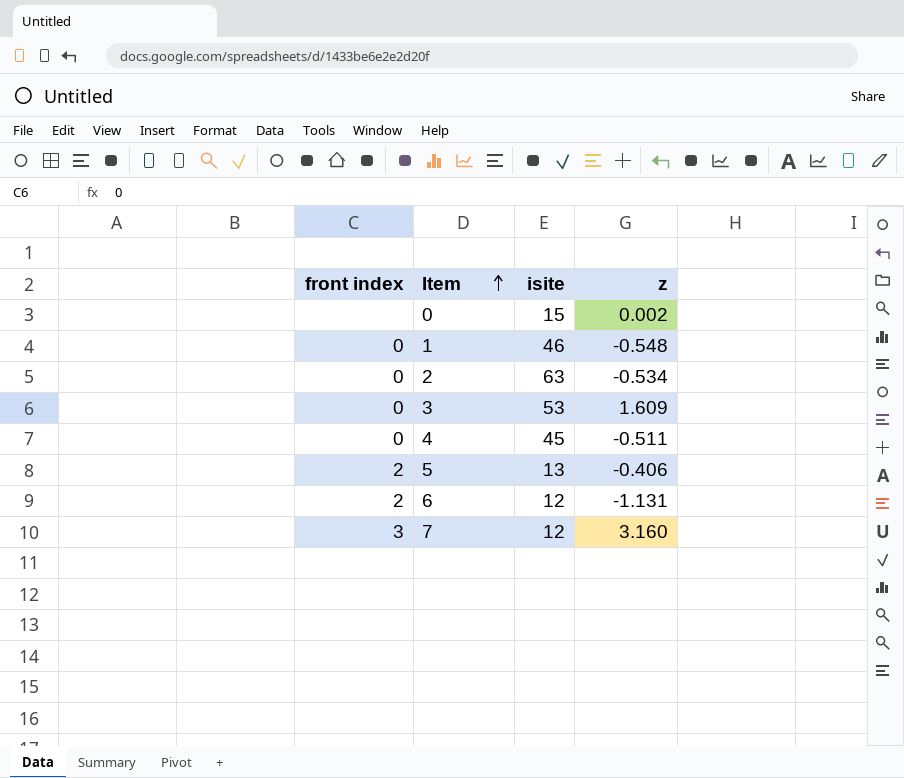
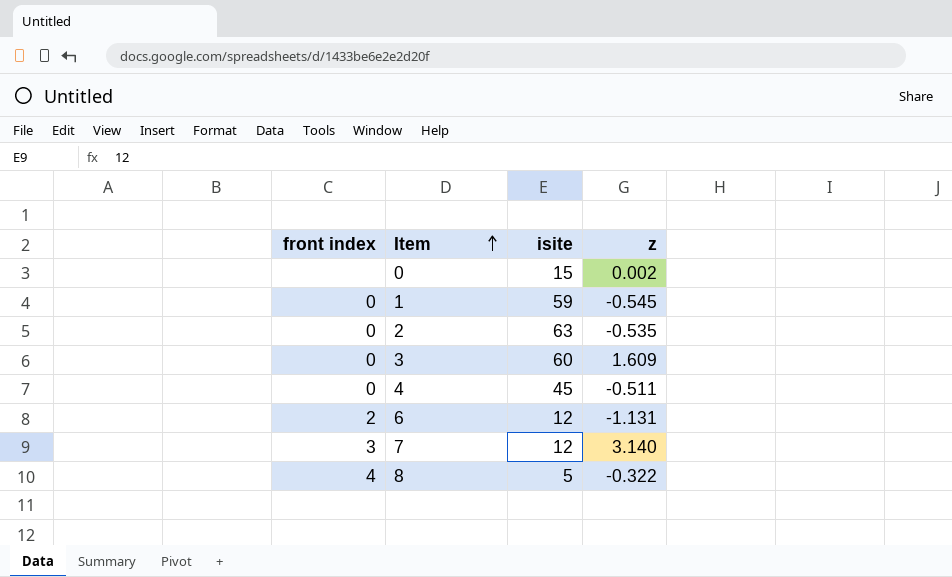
row 5: 2 | 13 | -0.406 -> none
1 | isite: 46 -> 59
1 | z: -0.548 -> -0.545
2 | z: -0.534 -> -0.535
3 | isite: 53 -> 60
7 | z: 3.160 -> 3.140
row 8: none -> 4 | 5 | -0.322

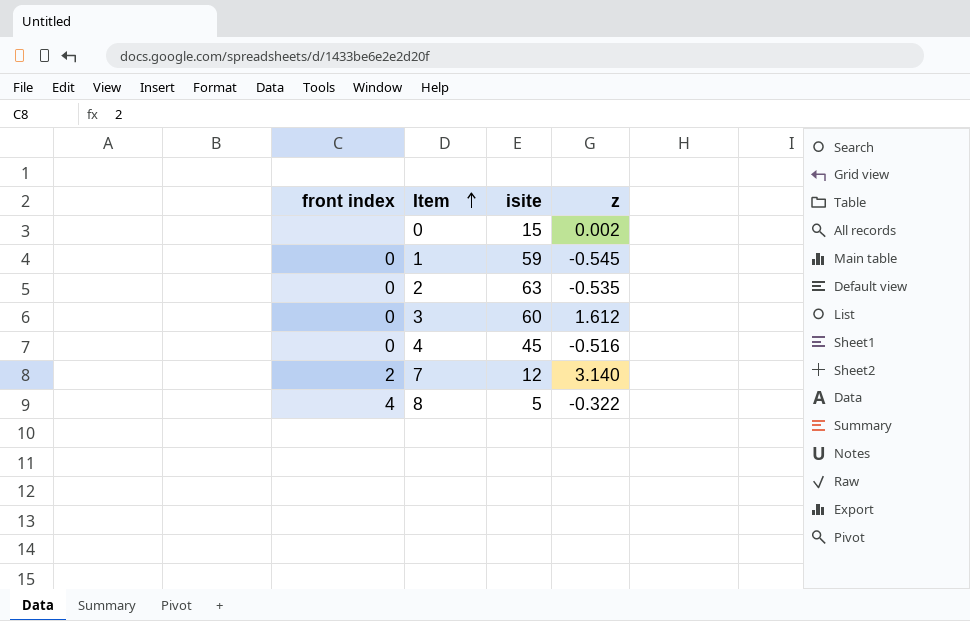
row 6: 2 | 12 | -1.131 -> none
3 | z: 1.609 -> 1.612
4 | z: -0.511 -> -0.516
7 | front index: 3 -> 2

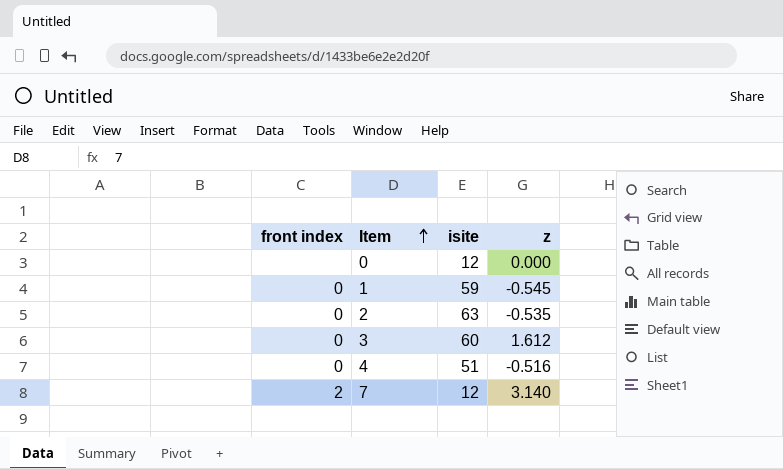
row 8: 4 | 5 | -0.322 -> none
0 | isite: 15 -> 12
0 | z: 0.002 -> 0.000
4 | isite: 45 -> 51

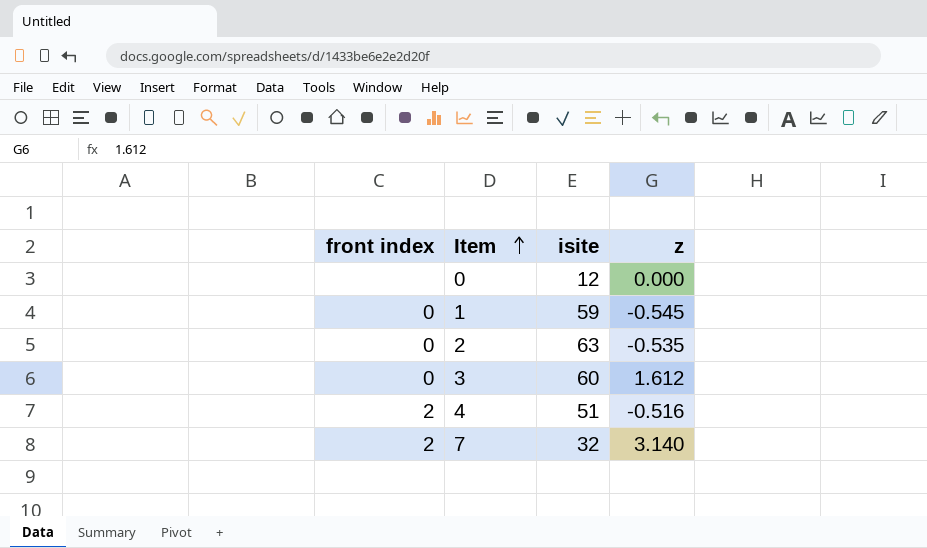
4 | front index: 0 -> 2
7 | isite: 12 -> 32

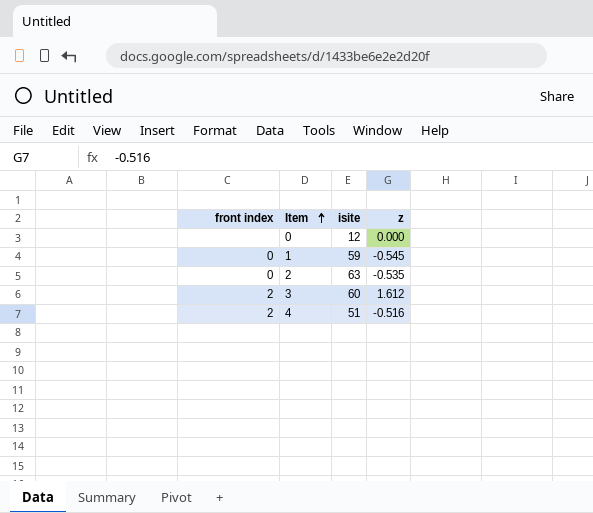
row 7: 2 | 32 | 3.140 -> none
3 | front index: 0 -> 2

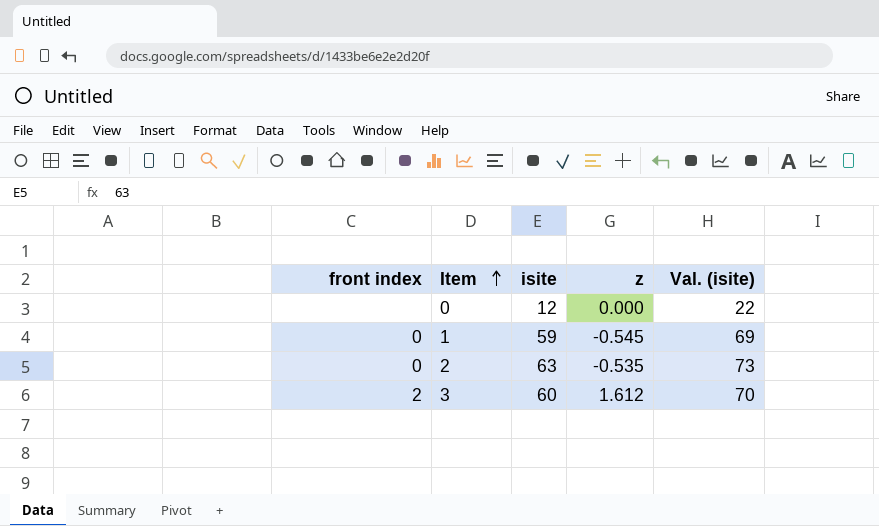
column Val. (isite) | formula: none -> [isite] + 10
row 4: 2 | 51 | -0.516 -> none

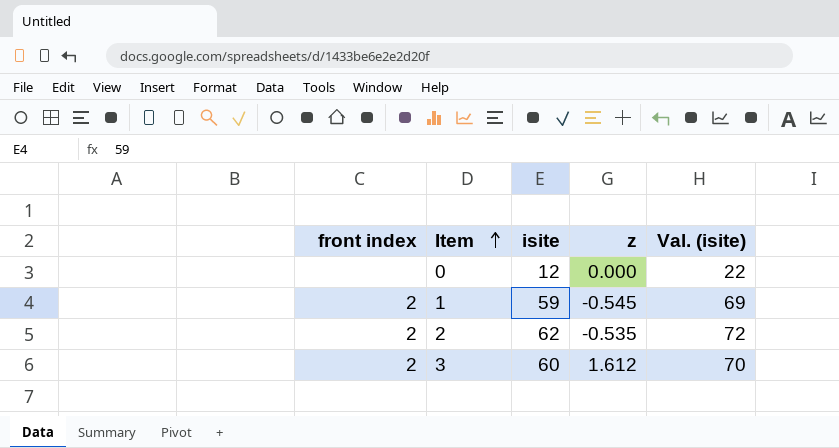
1 | front index: 0 -> 2
2 | front index: 0 -> 2
2 | isite: 63 -> 62
2 | Val. (isite): 73 -> 72

